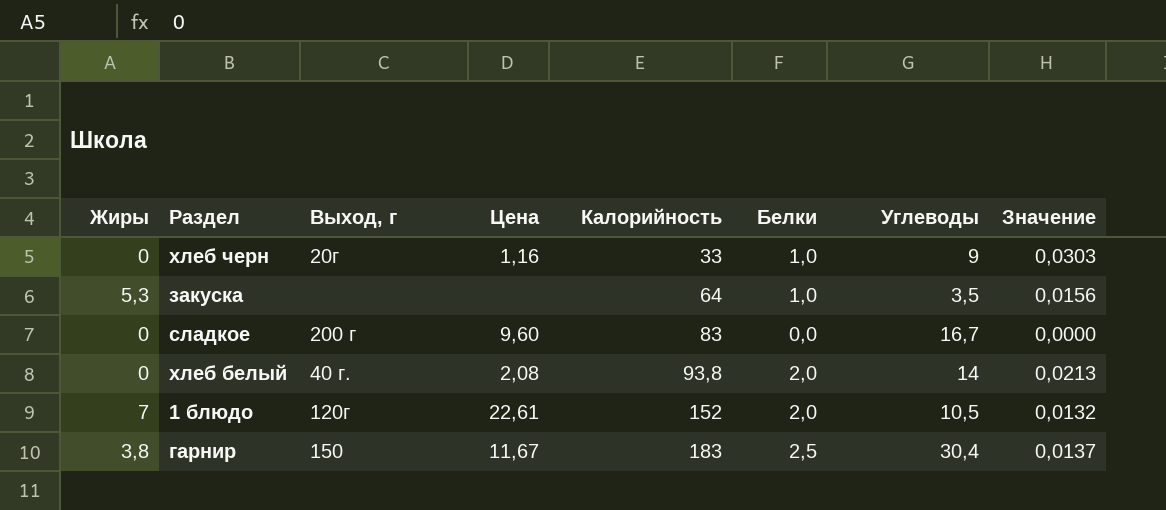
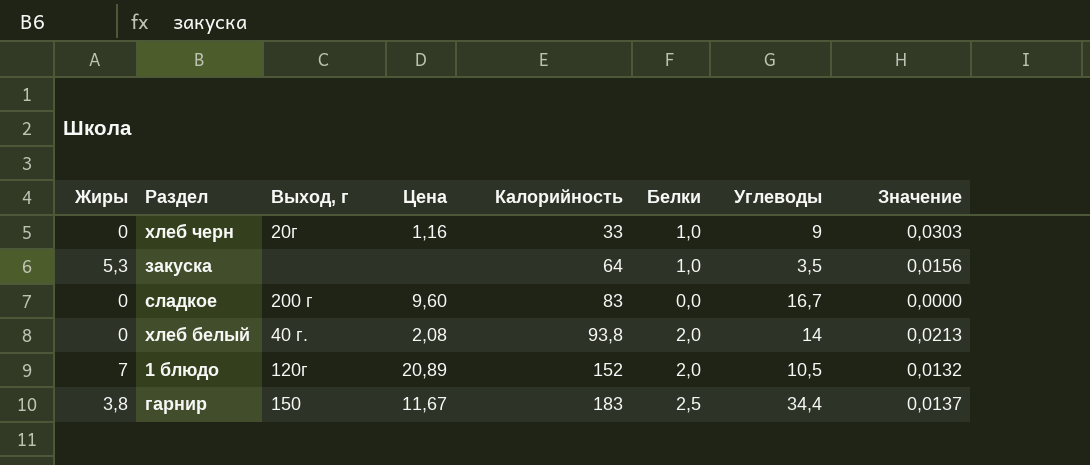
1 блюдо | Цена: 22,61 -> 20,89
гарнир | Углеводы: 30,4 -> 34,4

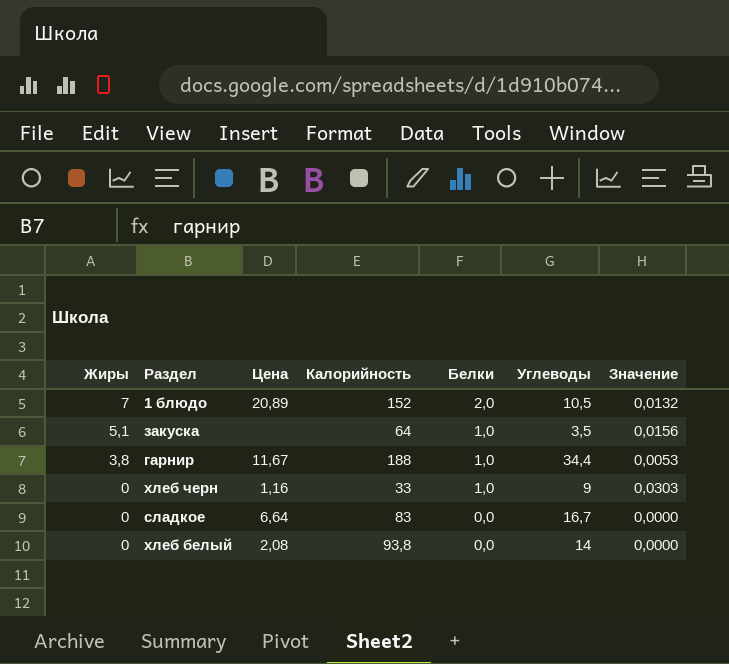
row order: Калорийность ascending -> Жиры descending
column Выход, г | position: 3 -> none
закуска | Жиры: 5,3 -> 5,1
гарнир | Калорийность: 183 -> 188
гарнир | Белки: 2,5 -> 1,0
гарнир | Значение: 0,0137 -> 0,0053
сладкое | Цена: 9,60 -> 6,64
хлеб белый | Белки: 2,0 -> 0,0
хлеб белый | Значение: 0,0213 -> 0,0000

